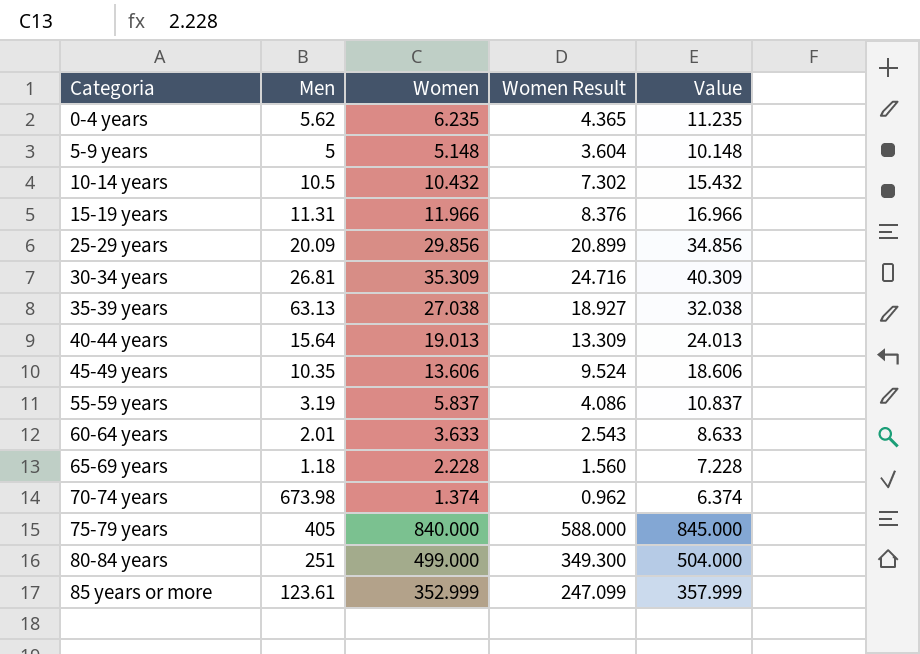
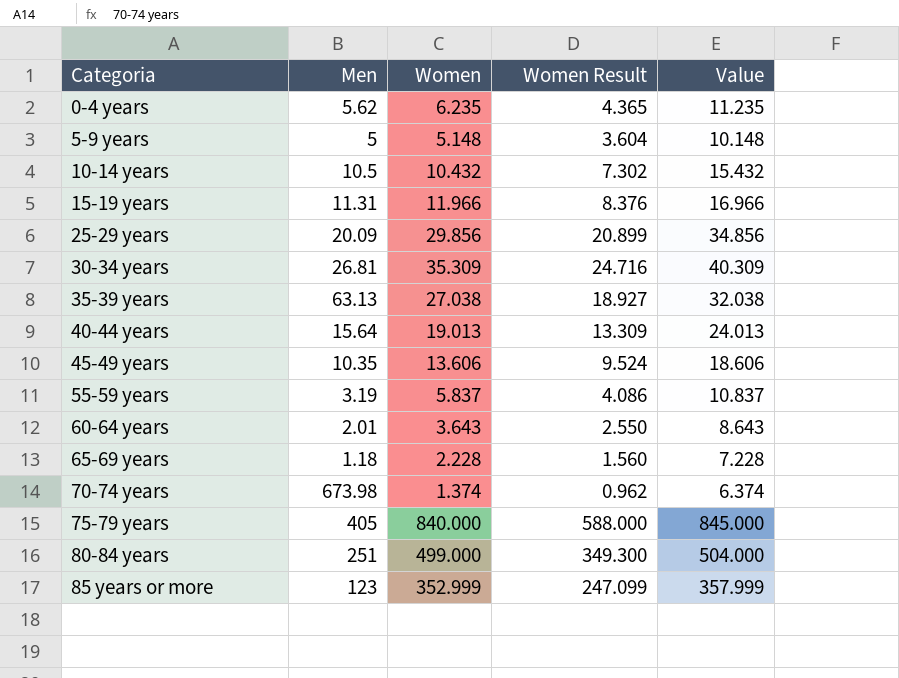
60-64 years | Women: 3.633 -> 3.643
60-64 years | Women Result: 2.543 -> 2.550
60-64 years | Value: 8.633 -> 8.643
85 years or more | Men: 123.61 -> 123

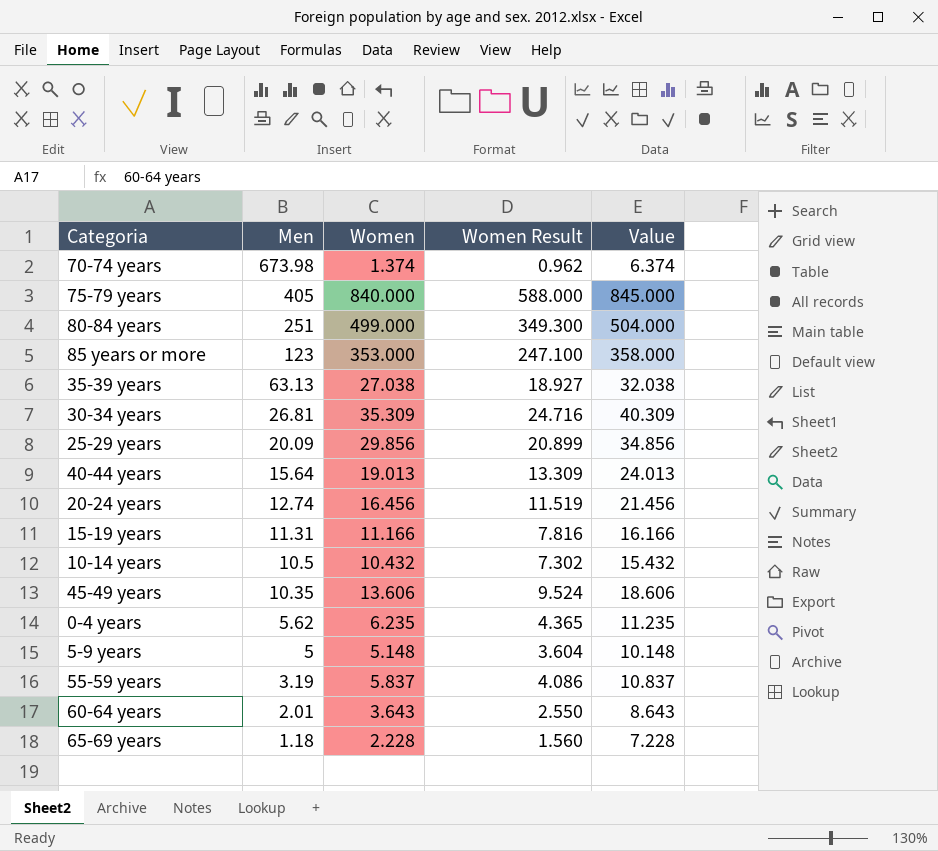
row order: Categoria ascending -> Men descending
85 years or more | Women: 352.999 -> 353.000
85 years or more | Women Result: 247.099 -> 247.100
85 years or more | Value: 357.999 -> 358.000
row 20-24 years: none -> 12.74 | 16.456 | 11.519 | 21.456
15-19 years | Women: 11.966 -> 11.166
15-19 years | Women Result: 8.376 -> 7.816
15-19 years | Value: 16.966 -> 16.166

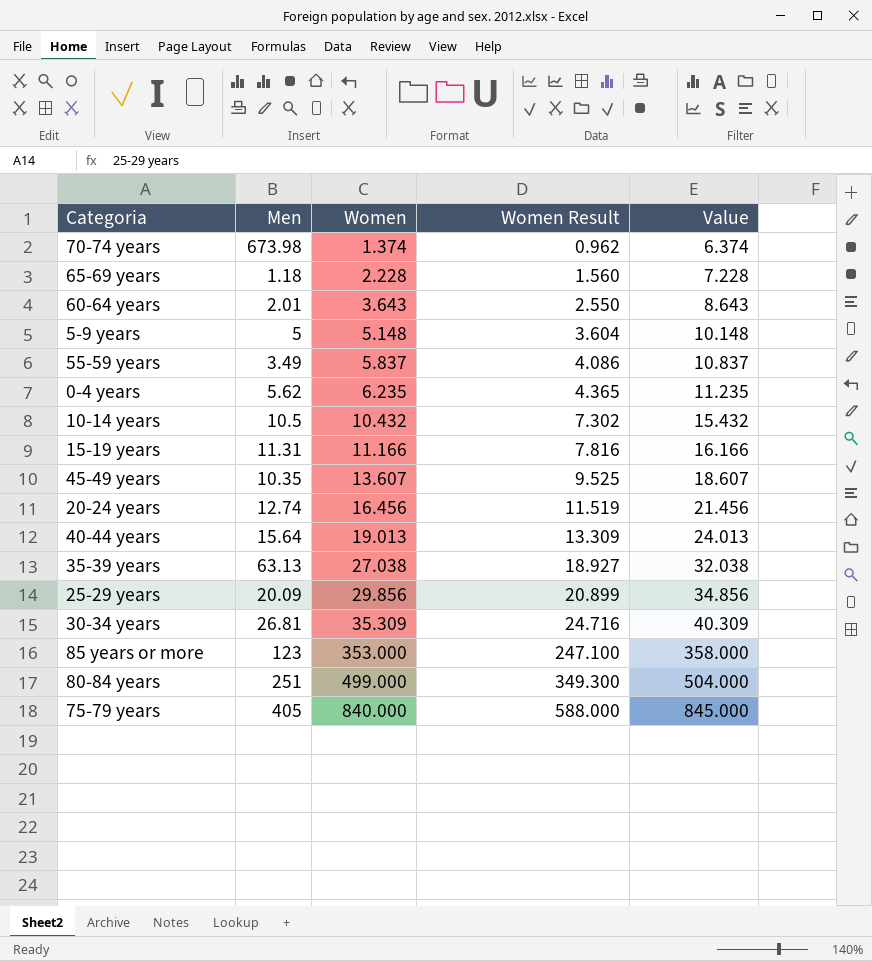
row order: Men descending -> Women ascending
55-59 years | Men: 3.19 -> 3.49
45-49 years | Women: 13.606 -> 13.607
45-49 years | Women Result: 9.524 -> 9.525
45-49 years | Value: 18.606 -> 18.607

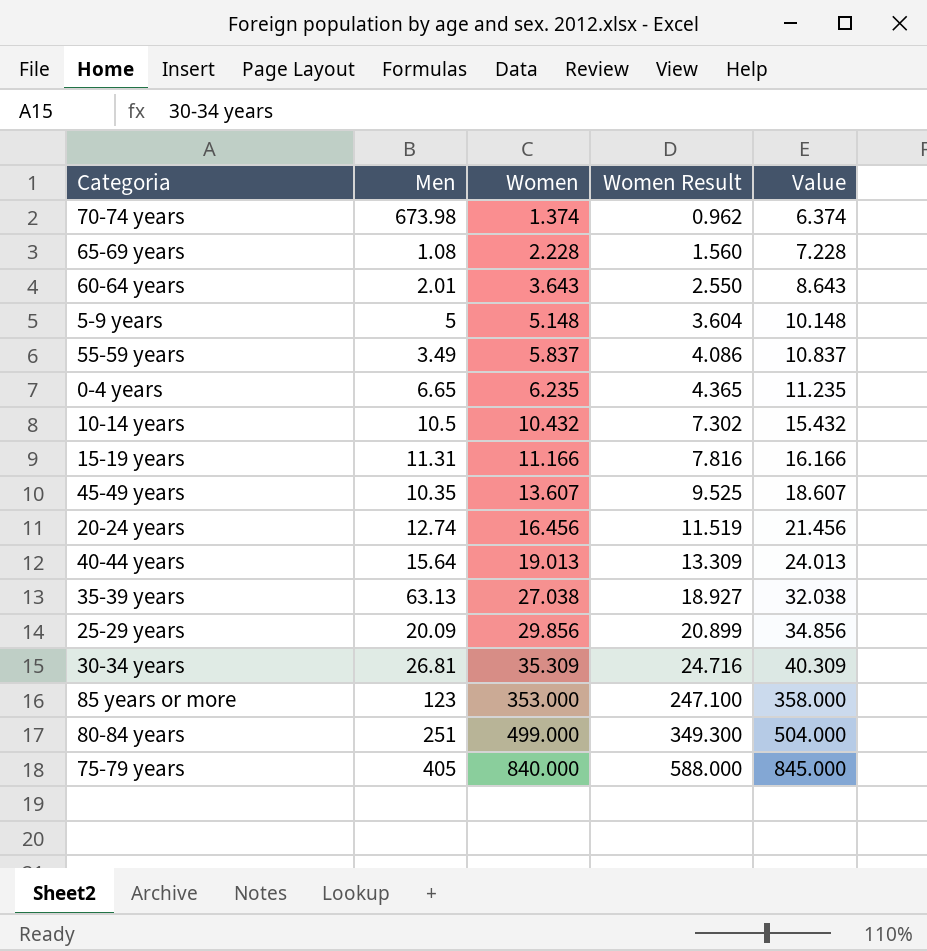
65-69 years | Men: 1.18 -> 1.08
0-4 years | Men: 5.62 -> 6.65

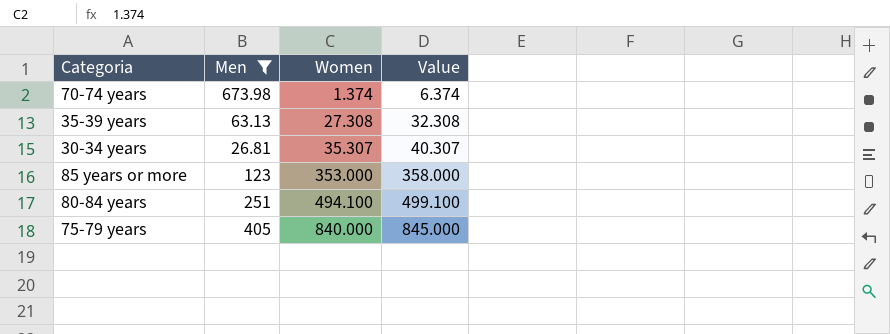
filter: none -> Men >= 26.81
column Women Result | formula: [Women] * 0.7 -> none
35-39 years | Women: 27.038 -> 27.308
35-39 years | Value: 32.038 -> 32.308
30-34 years | Women: 35.309 -> 35.307
30-34 years | Value: 40.309 -> 40.307
80-84 years | Women: 499.000 -> 494.100
80-84 years | Value: 504.000 -> 499.100

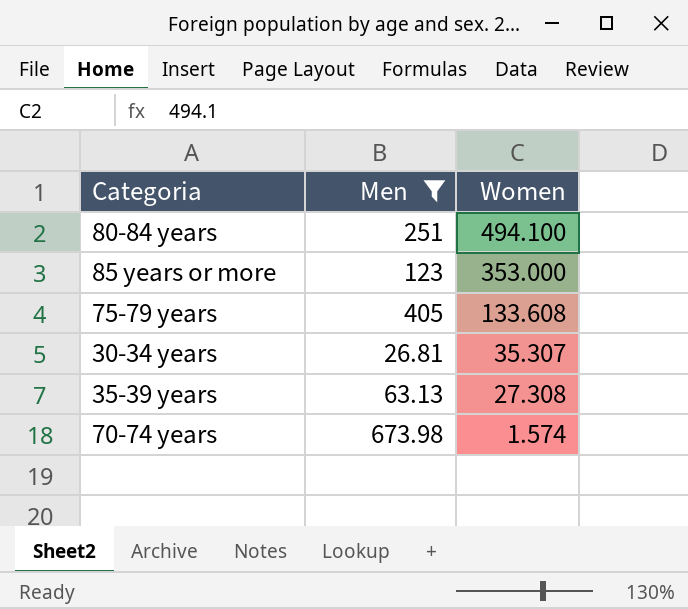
row order: Women ascending -> Women descending
column Value | formula: [Women] + 5 -> none
75-79 years | Women: 840.000 -> 133.608
70-74 years | Women: 1.374 -> 1.574

